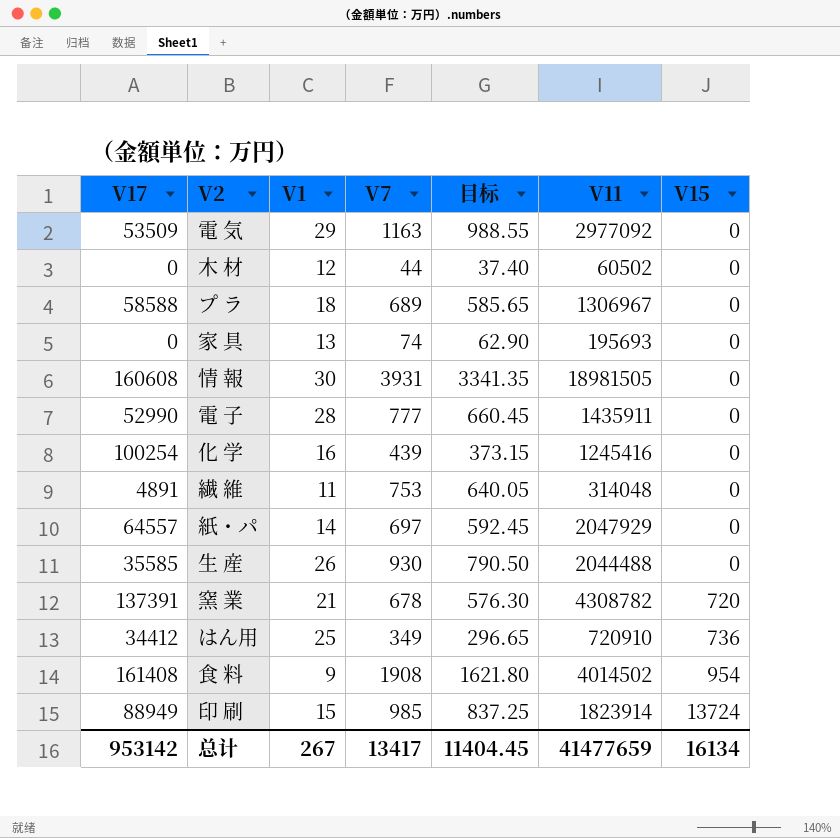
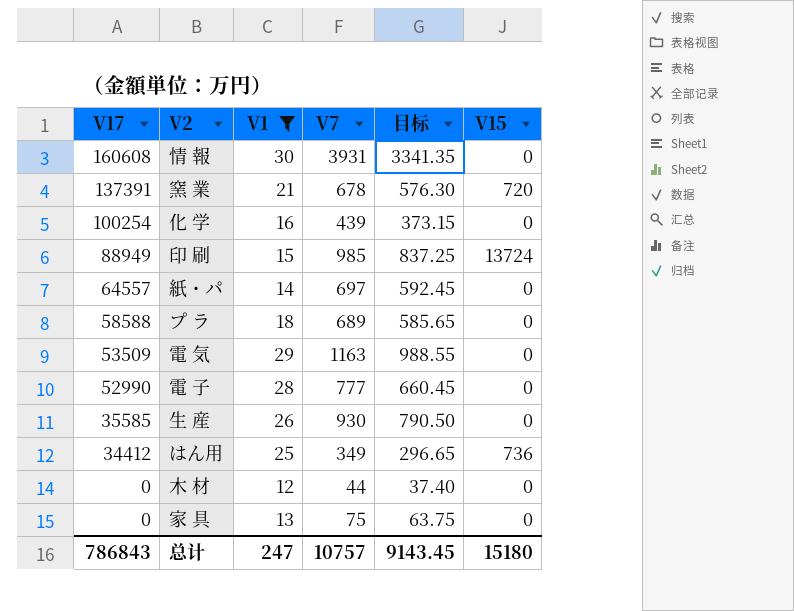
filter: none -> V1 >= 12
row order: V15 ascending -> V17 descending
column V11 | position: 6 -> none
家 具 | V7: 74 -> 75
家 具 | 目标: 62.90 -> 63.75
总计 | V17: 953142 -> 786843
总计 | V1: 267 -> 247
总计 | V7: 13417 -> 10757
总计 | 目标: 11404.45 -> 9143.45
总计 | V15: 16134 -> 15180

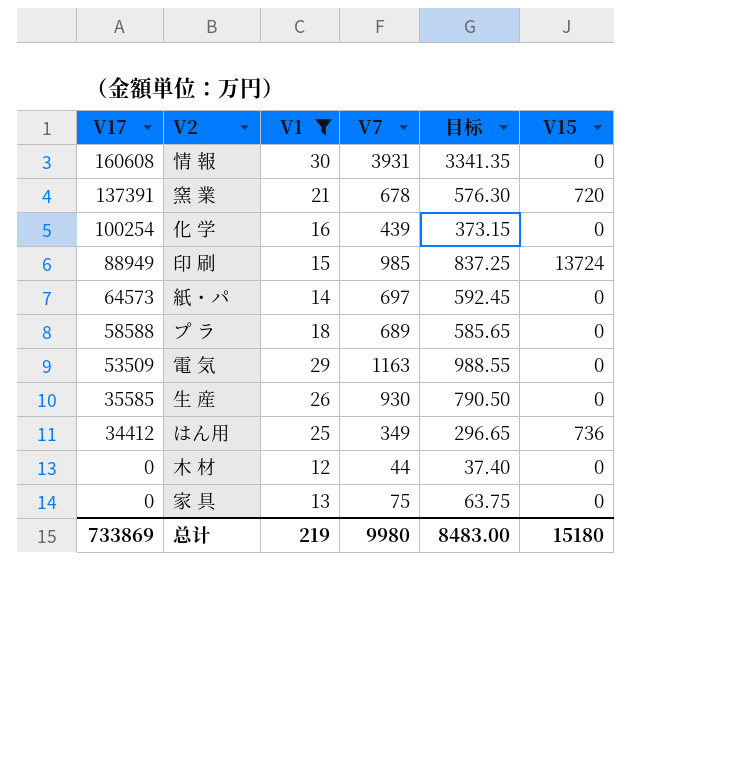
row 電 子: 52990 | 28 | 777 | 660.45 | 0 -> none
紙・パ | V17: 64557 -> 64573
总计 | V17: 786843 -> 733869
总计 | V1: 247 -> 219
总计 | V7: 10757 -> 9980
总计 | 目标: 9143.45 -> 8483.00

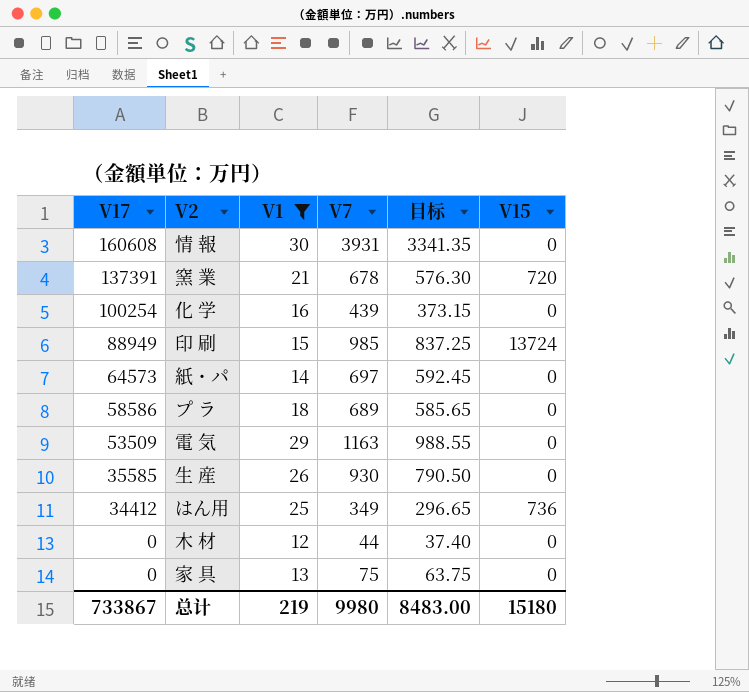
プ ラ | V17: 58588 -> 58586
总计 | V17: 733869 -> 733867

